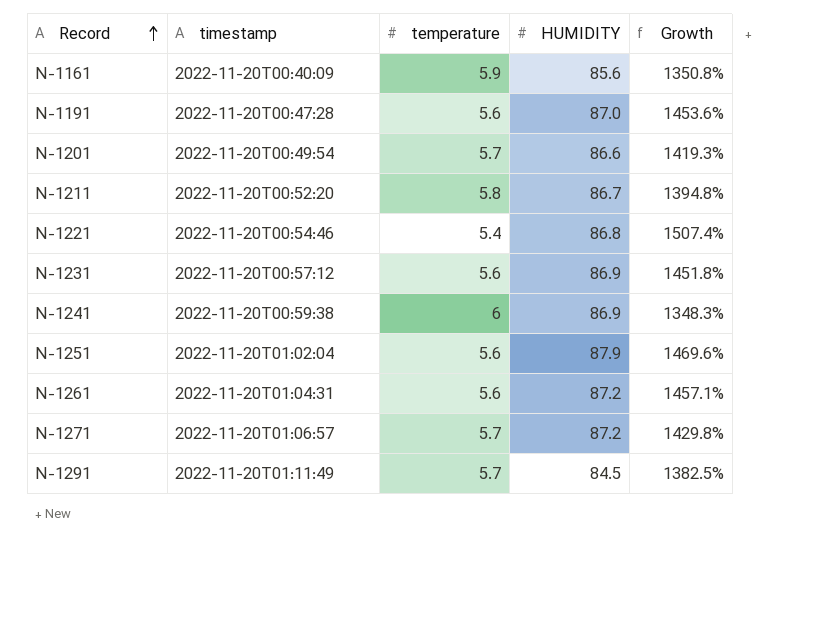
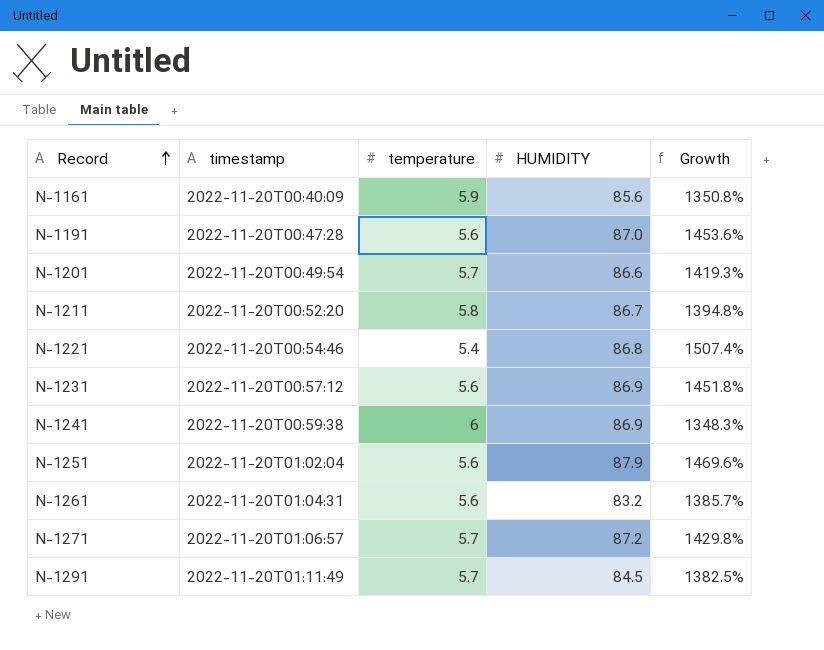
N-1261 | HUMIDITY: 87.2 -> 83.2
N-1261 | Growth: 1457.1% -> 1385.7%

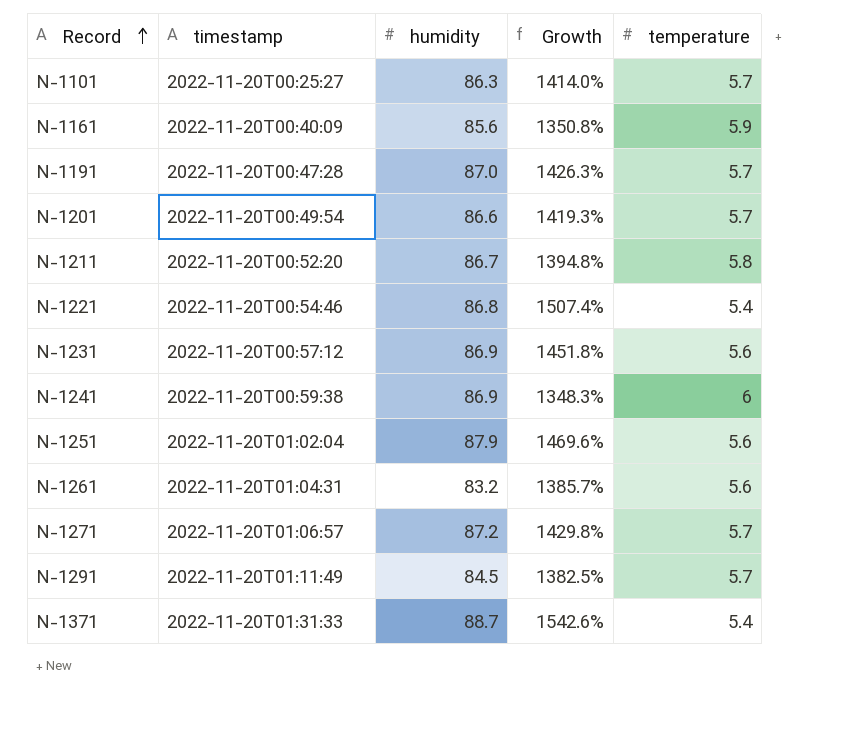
column name: HUMIDITY -> humidity
column temperature | position: 3 -> 5
row N-1101: none -> 2022-11-20T00:25:27 | 86.3 | 1414.0% | 5.7
N-1191 | Growth: 1453.6% -> 1426.3%
N-1191 | temperature: 5.6 -> 5.7
row N-1371: none -> 2022-11-20T01:31:33 | 88.7 | 1542.6% | 5.4

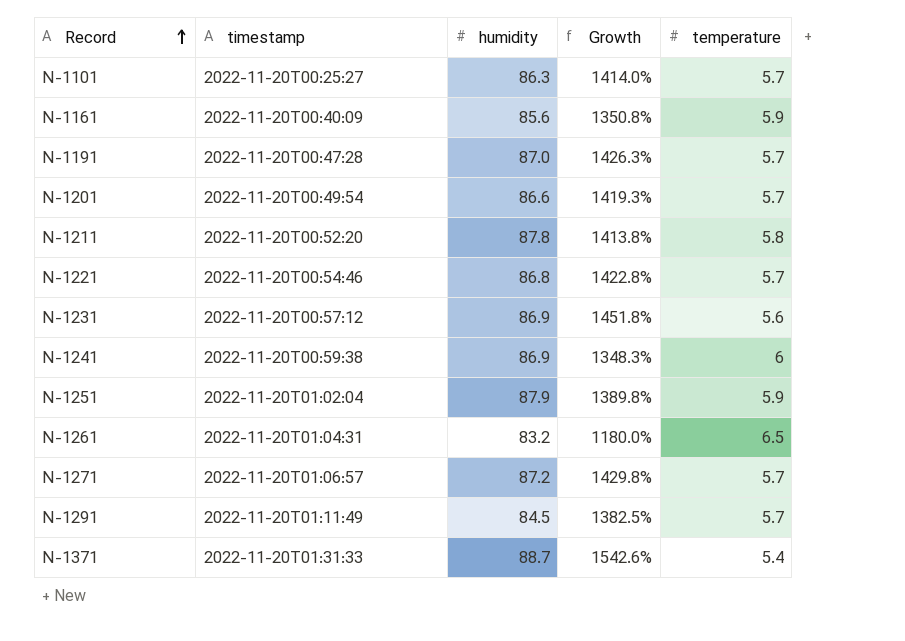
N-1211 | humidity: 86.7 -> 87.8
N-1211 | Growth: 1394.8% -> 1413.8%
N-1221 | Growth: 1507.4% -> 1422.8%
N-1221 | temperature: 5.4 -> 5.7
N-1251 | Growth: 1469.6% -> 1389.8%
N-1251 | temperature: 5.6 -> 5.9
N-1261 | Growth: 1385.7% -> 1180.0%
N-1261 | temperature: 5.6 -> 6.5

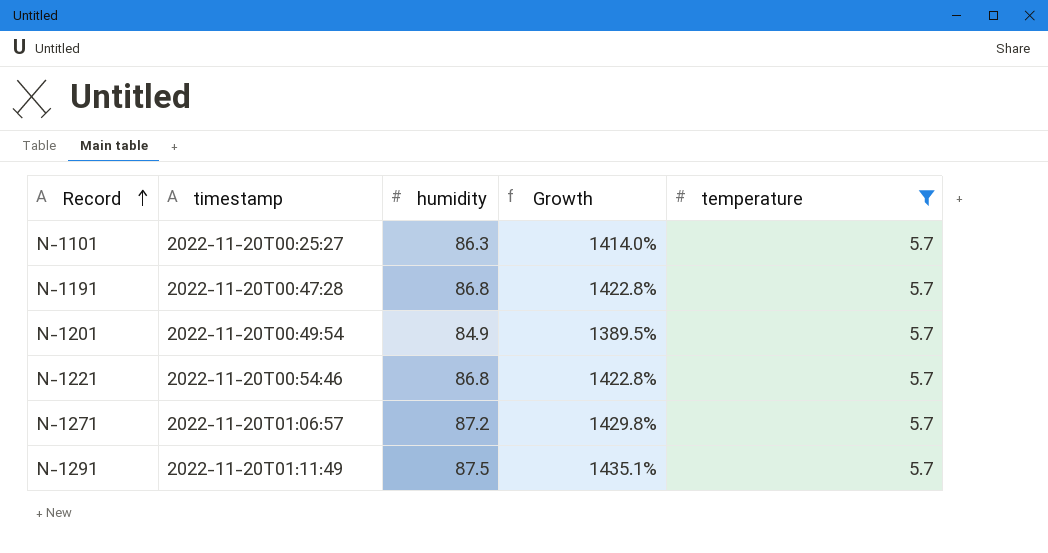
filter: none -> temperature = 5.7
N-1191 | humidity: 87.0 -> 86.8
N-1191 | Growth: 1426.3% -> 1422.8%
N-1201 | humidity: 86.6 -> 84.9
N-1201 | Growth: 1419.3% -> 1389.5%
N-1291 | humidity: 84.5 -> 87.5
N-1291 | Growth: 1382.5% -> 1435.1%

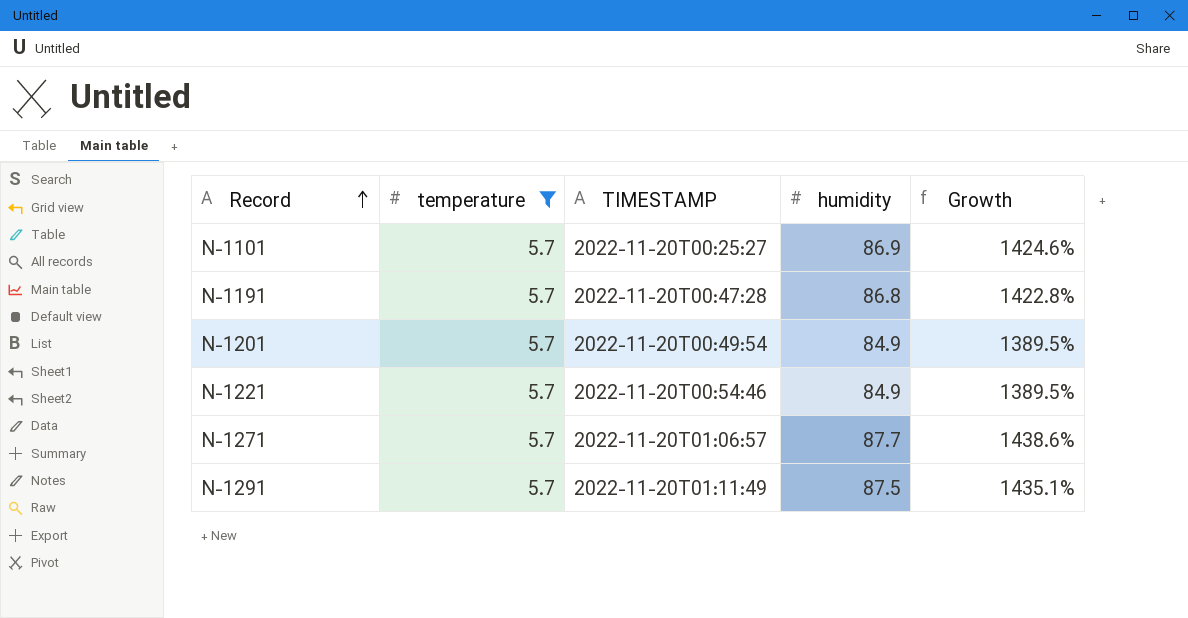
column temperature | position: 5 -> 2
column name: timestamp -> TIMESTAMP
N-1101 | humidity: 86.3 -> 86.9
N-1101 | Growth: 1414.0% -> 1424.6%
N-1221 | humidity: 86.8 -> 84.9
N-1221 | Growth: 1422.8% -> 1389.5%
N-1271 | humidity: 87.2 -> 87.7
N-1271 | Growth: 1429.8% -> 1438.6%

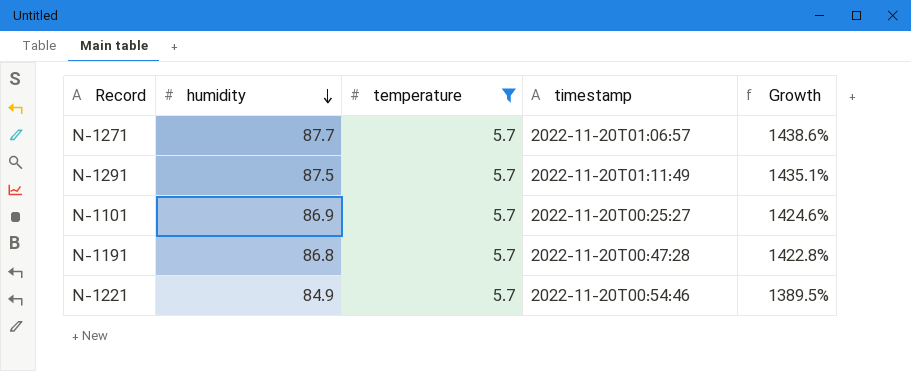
row order: Record ascending -> humidity descending
column humidity | position: 4 -> 2
column name: TIMESTAMP -> timestamp
row N-1201: 5.7 | 2022-11-20T00:49:54 | 84.9 | 1389.5% -> none

